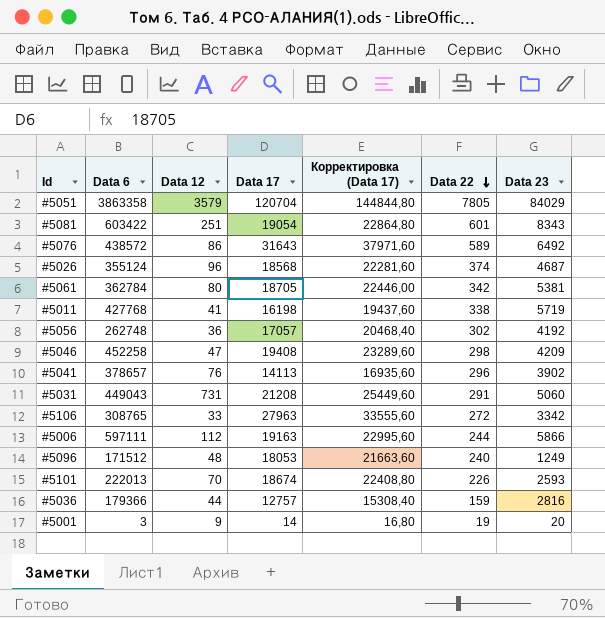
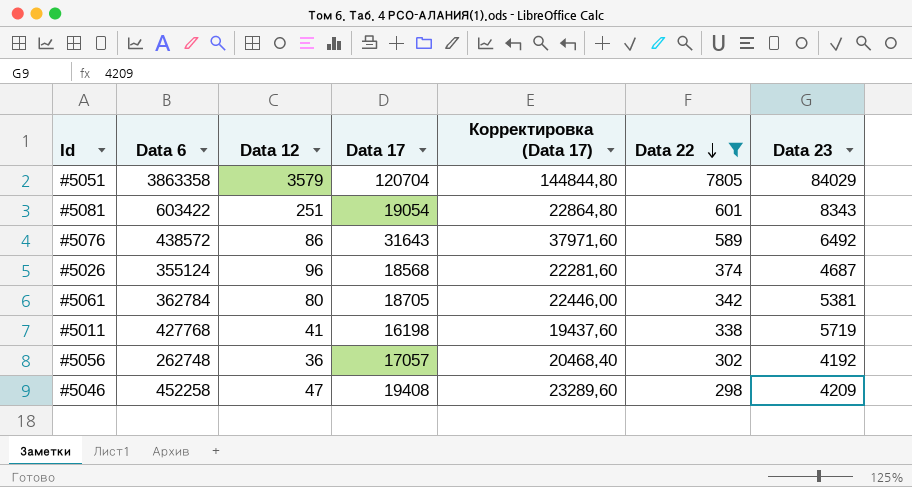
filter: none -> Data 22 >= 298

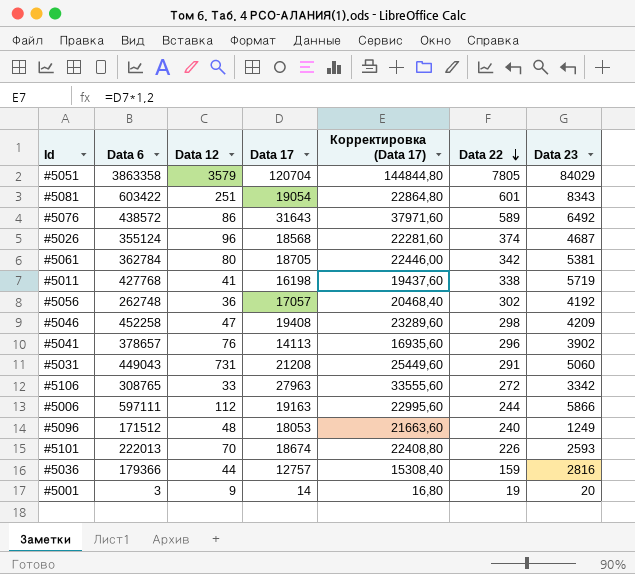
filter: Data 22 >= 298 -> none

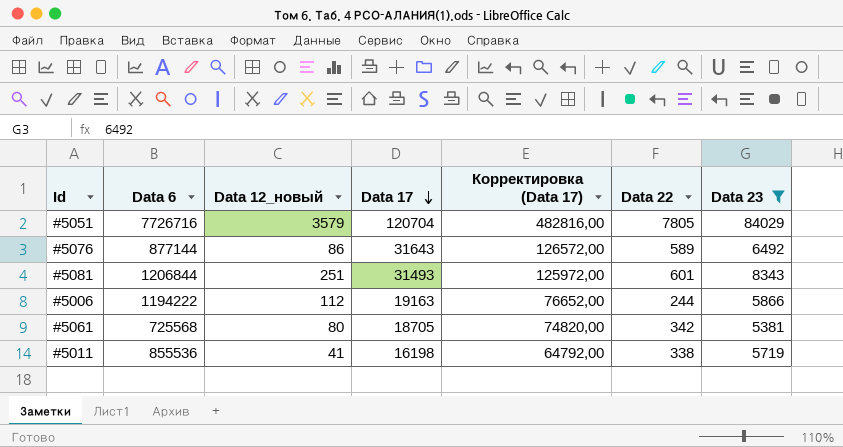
filter: none -> Data 23 >= 5381
row order: Data 22 descending -> Data 17 descending
column name: Data 12 -> Data 12_новый
column Корректировка (Data 17) | formula: [Data 17] * 1,2 -> [Data 17] * 4
#5051 | Data 6: 3863358 -> 7726716
#5076 | Data 6: 438572 -> 877144
#5081 | Data 6: 603422 -> 1206844
#5081 | Data 17: 19054 -> 31493
#5006 | Data 6: 597111 -> 1194222
#5061 | Data 6: 362784 -> 725568
#5011 | Data 6: 427768 -> 855536

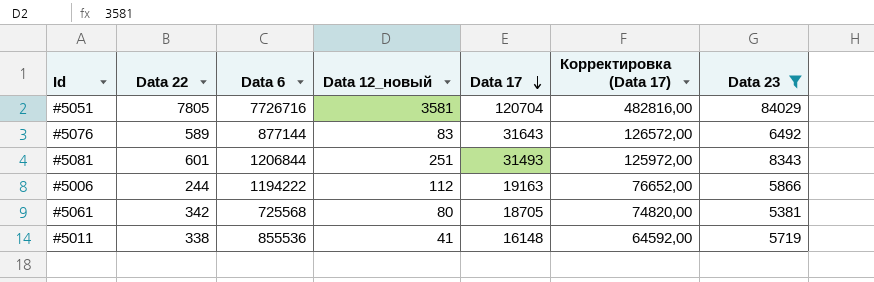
column Data 22 | position: 6 -> 2
#5051 | Data 12_новый: 3579 -> 3581
#5076 | Data 12_новый: 86 -> 83
#5011 | Data 17: 16198 -> 16148
#5011 | Корректировка (Data 17): 64792,00 -> 64592,00

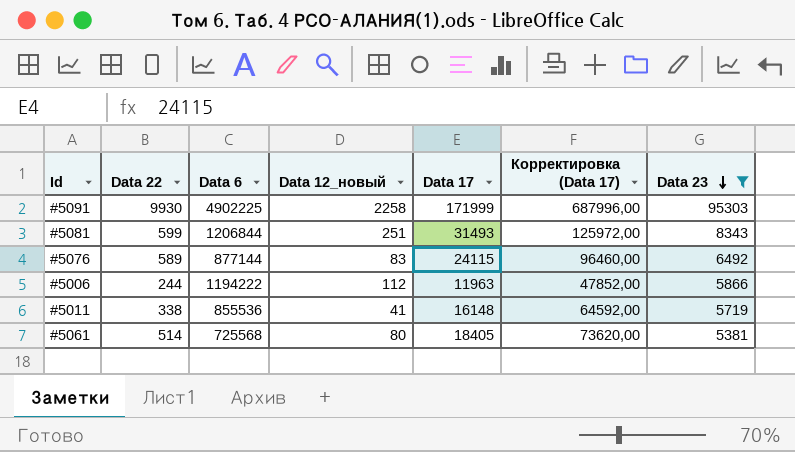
row order: Data 17 descending -> Data 23 descending
row #5051: 7805 | 7726716 | 3581 | 120704 | 482816,00 | 84029 -> none
row #5091: none -> 9930 | 4902225 | 2258 | 171999 | 687996,00 | 95303
#5081 | Data 22: 601 -> 599
#5076 | Data 17: 31643 -> 24115
#5076 | Корректировка (Data 17): 126572,00 -> 96460,00
#5006 | Data 17: 19163 -> 11963
#5006 | Корректировка (Data 17): 76652,00 -> 47852,00
#5061 | Data 22: 342 -> 514
#5061 | Data 17: 18705 -> 18405
#5061 | Корректировка (Data 17): 74820,00 -> 73620,00

